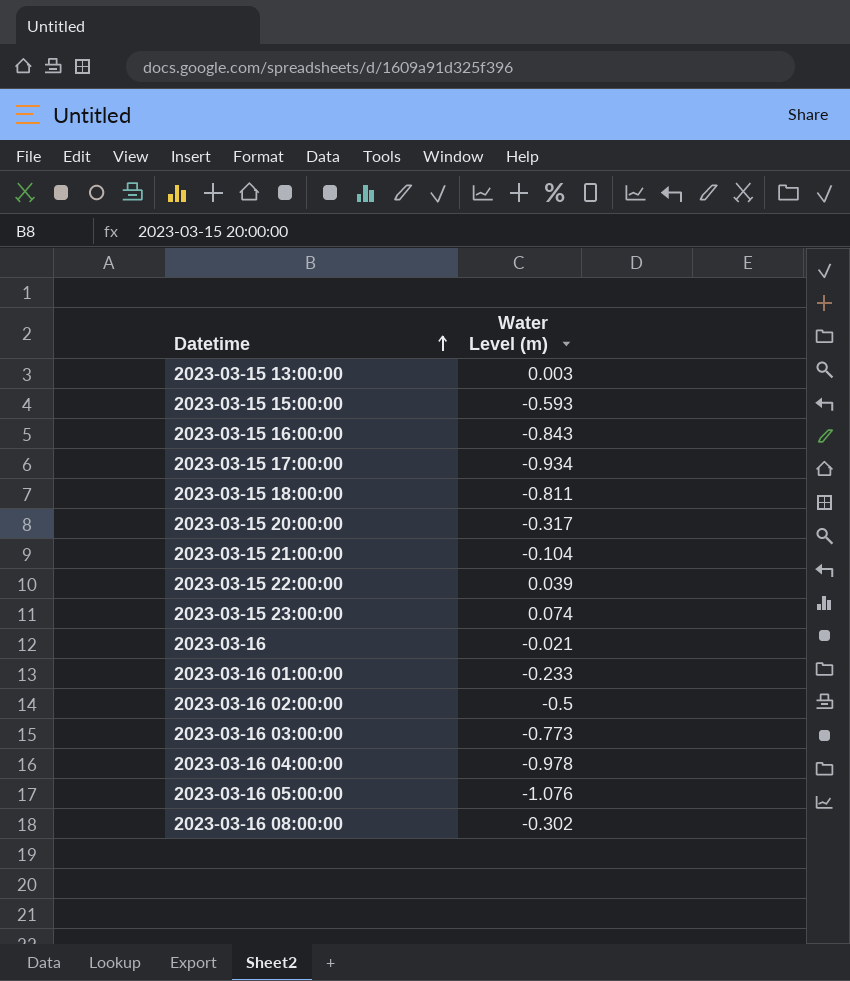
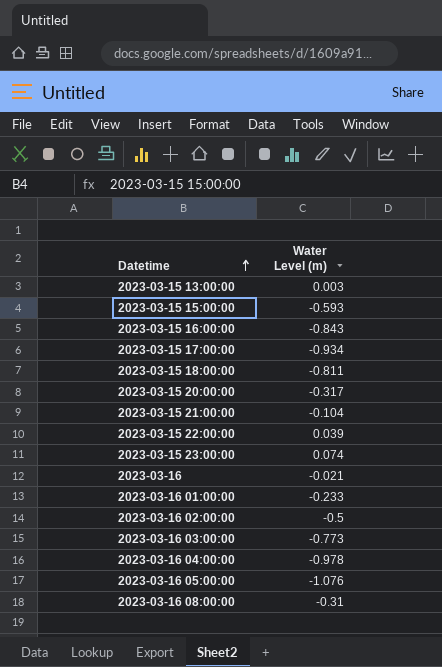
2023-03-16 08:00:00 | Water Level (m): -0.302 -> -0.31

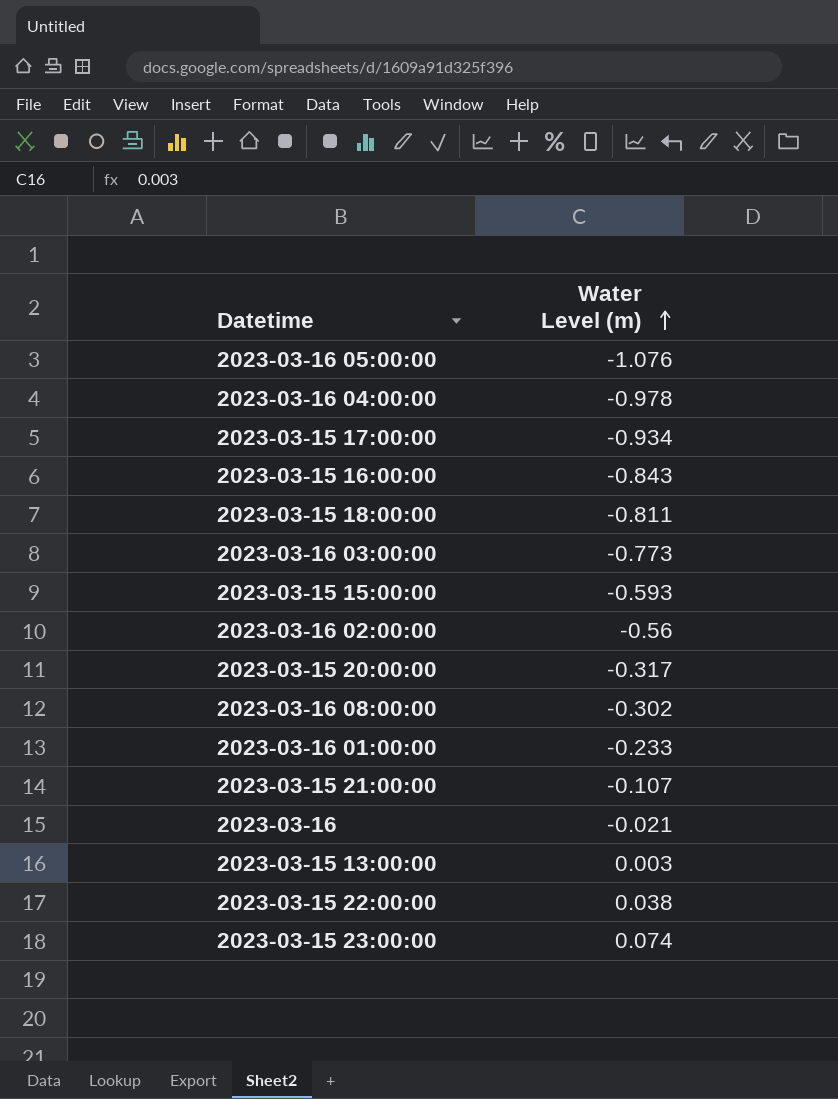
row order: Datetime ascending -> Water Level (m) ascending
2023-03-16 02:00:00 | Water Level (m): -0.5 -> -0.56
2023-03-16 08:00:00 | Water Level (m): -0.31 -> -0.302
2023-03-15 21:00:00 | Water Level (m): -0.104 -> -0.107
2023-03-15 22:00:00 | Water Level (m): 0.039 -> 0.038

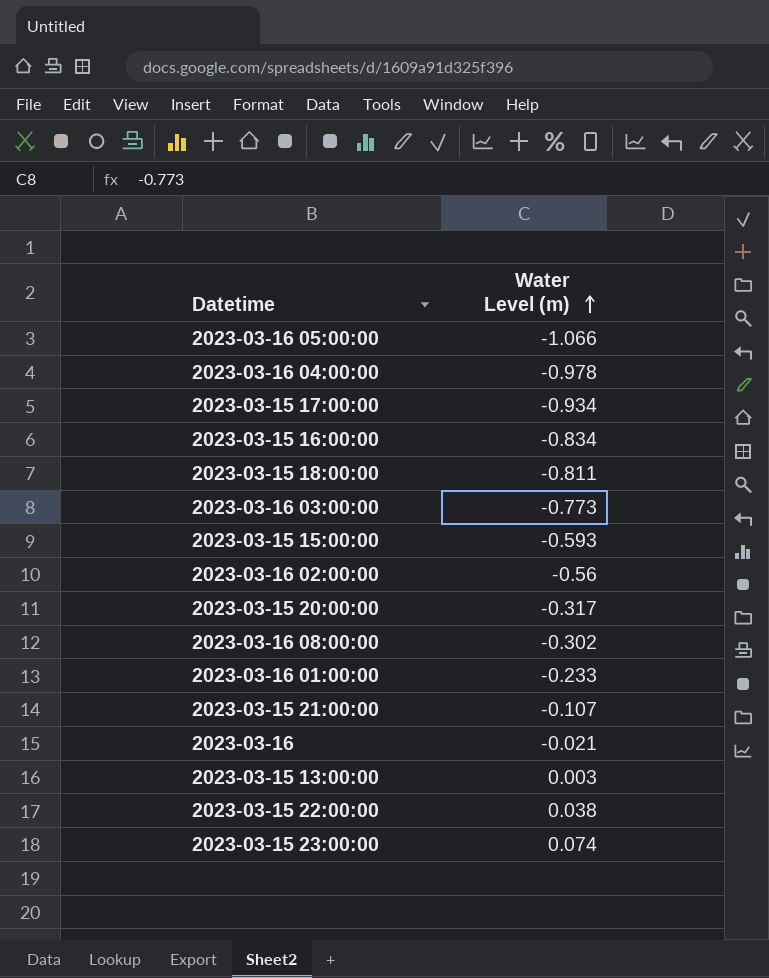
2023-03-16 05:00:00 | Water Level (m): -1.076 -> -1.066
2023-03-15 16:00:00 | Water Level (m): -0.843 -> -0.834

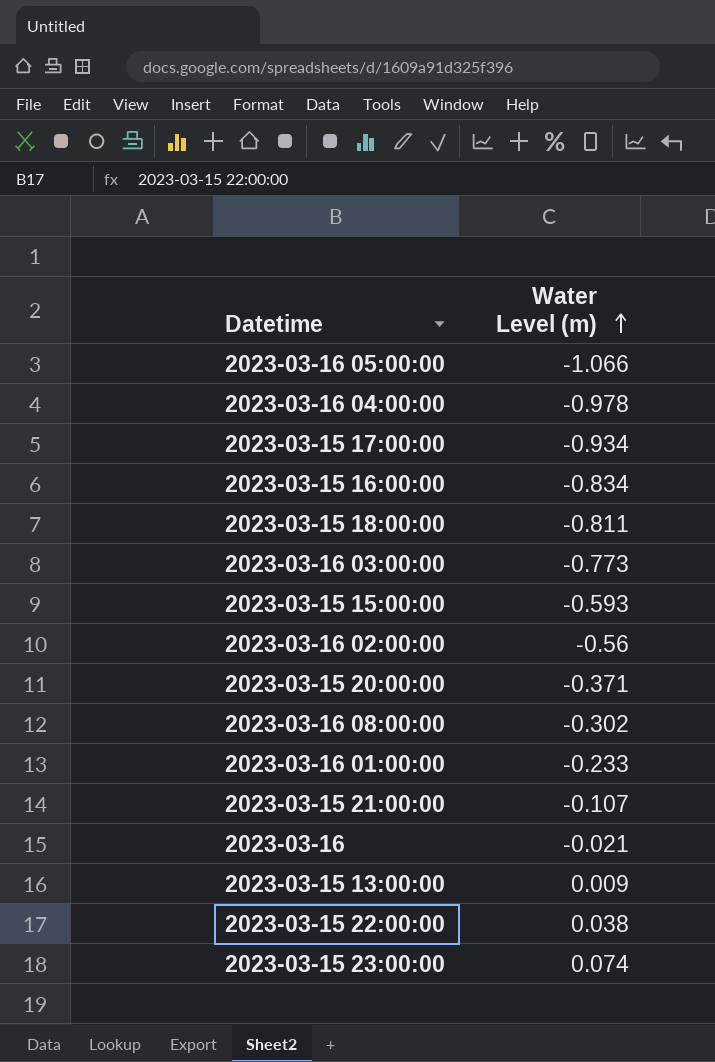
2023-03-15 20:00:00 | Water Level (m): -0.317 -> -0.371
2023-03-15 13:00:00 | Water Level (m): 0.003 -> 0.009

